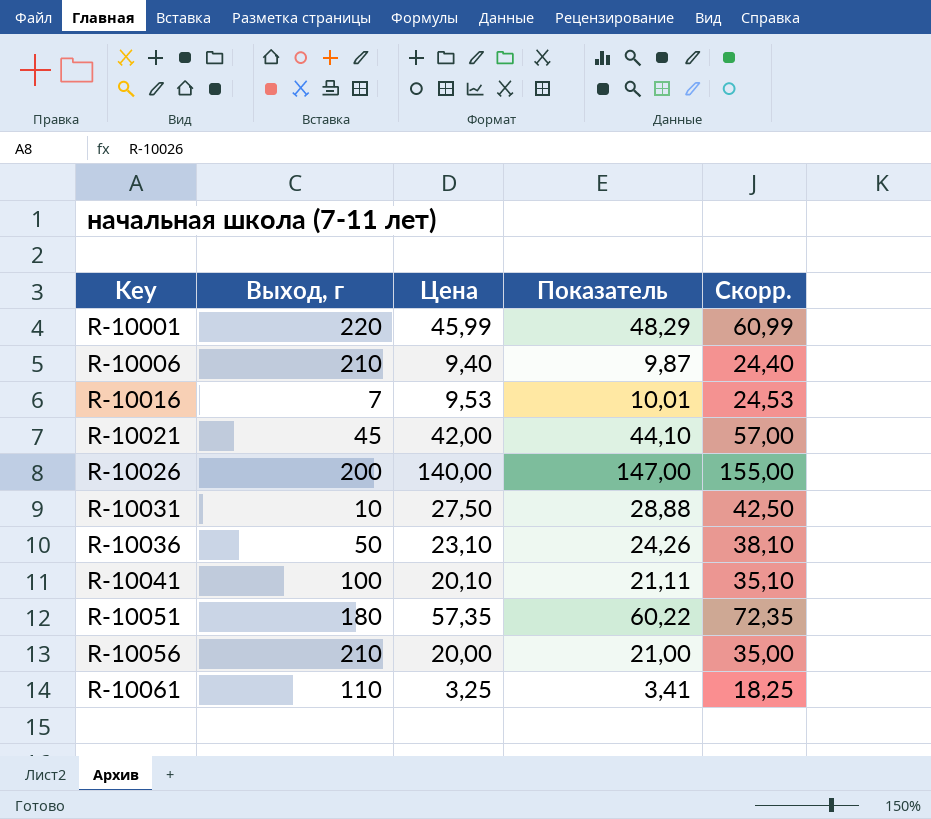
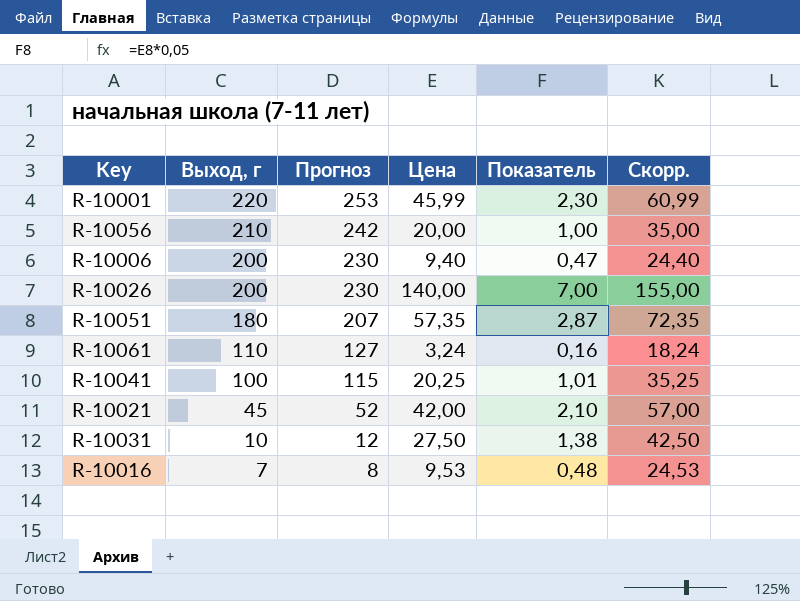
row order: Key ascending -> Выход, г descending
column Прогноз | formula: none -> [Выход, г] * 1,15
column Показатель | formula: [Цена] * 1,05 -> [Цена] * 0,05
row R-10036: 50 | 23,10 | 24,26 | 38,10 -> none
R-10006 | Выход, г: 210 -> 200
R-10061 | Цена: 3,25 -> 3,24
R-10061 | Скорр.: 18,25 -> 18,24
R-10041 | Цена: 20,10 -> 20,25
R-10041 | Скорр.: 35,10 -> 35,25

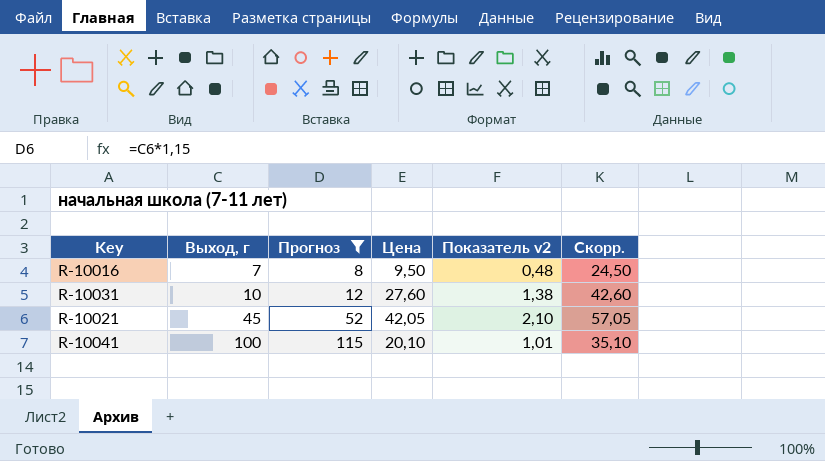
filter: none -> Прогноз <= 115
row order: Выход, г descending -> Выход, г ascending
column name: Показатель -> Показатель v2
R-10016 | Цена: 9,53 -> 9,50
R-10016 | Скорр.: 24,53 -> 24,50
R-10031 | Цена: 27,50 -> 27,60
R-10031 | Скорр.: 42,50 -> 42,60
R-10021 | Цена: 42,00 -> 42,05
R-10021 | Скорр.: 57,00 -> 57,05
R-10041 | Цена: 20,25 -> 20,10
R-10041 | Скорр.: 35,25 -> 35,10

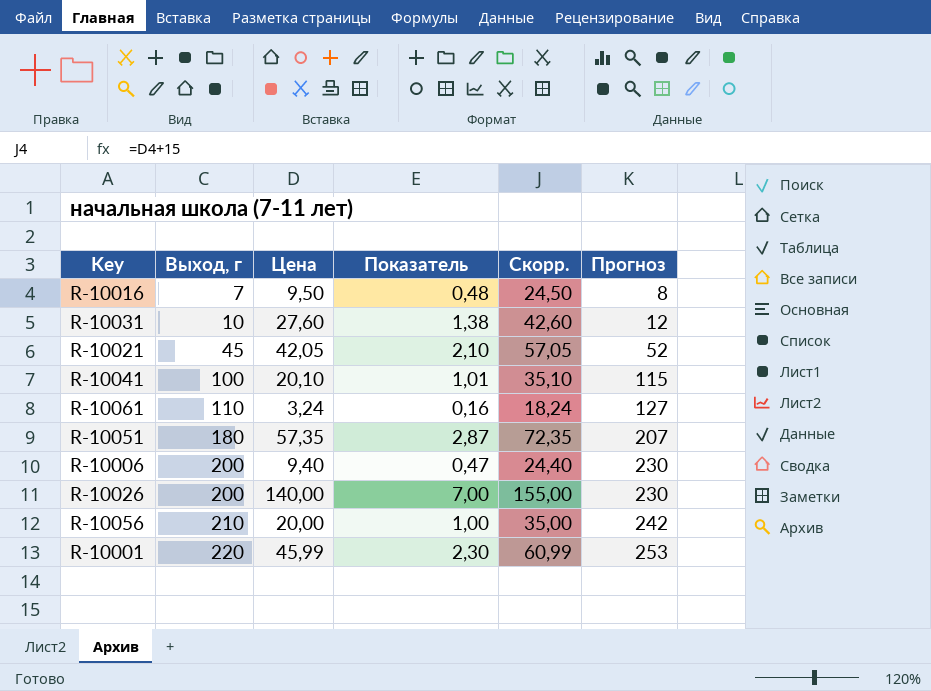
filter: Прогноз <= 115 -> none
column name: Показатель v2 -> Показатель
column Прогноз | position: 3 -> 6

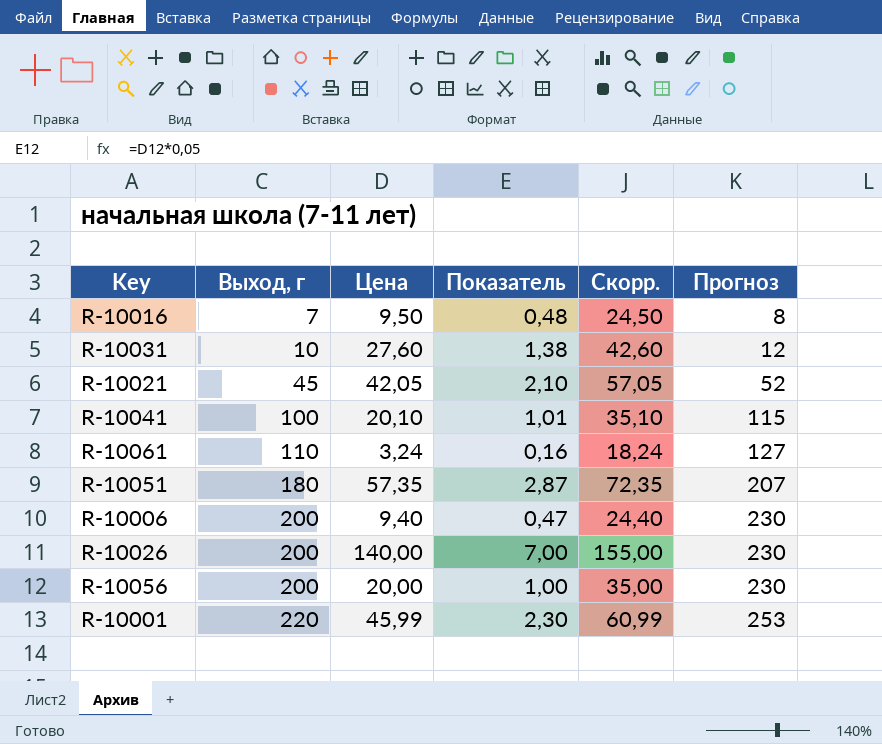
R-10056 | Выход, г: 210 -> 200
R-10056 | Прогноз: 242 -> 230

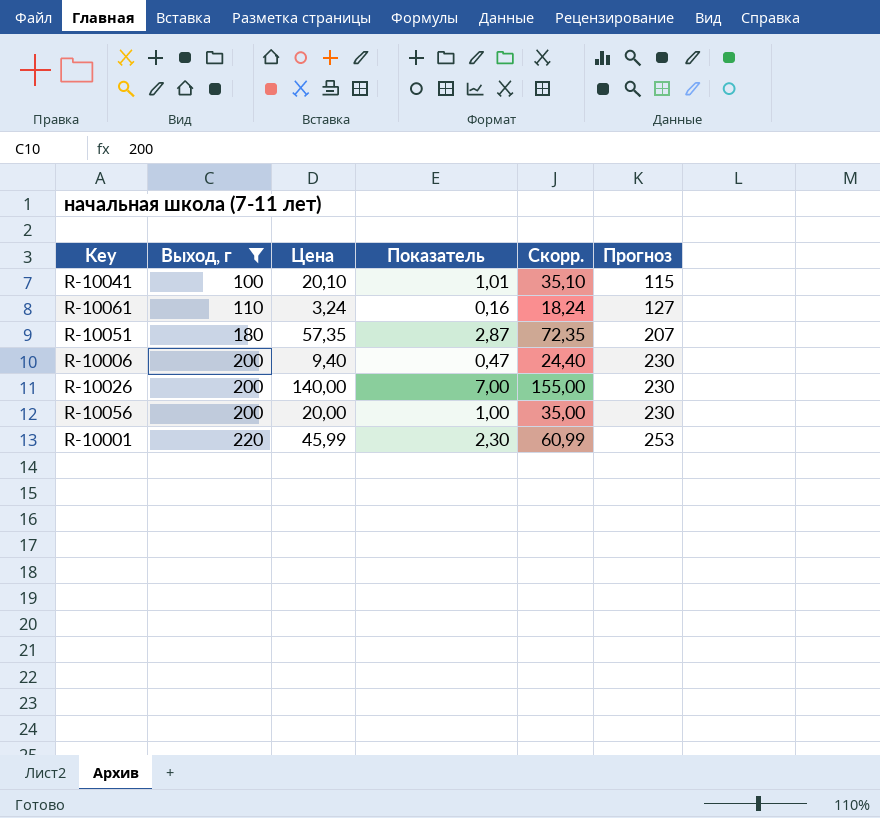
filter: none -> Выход, г >= 100

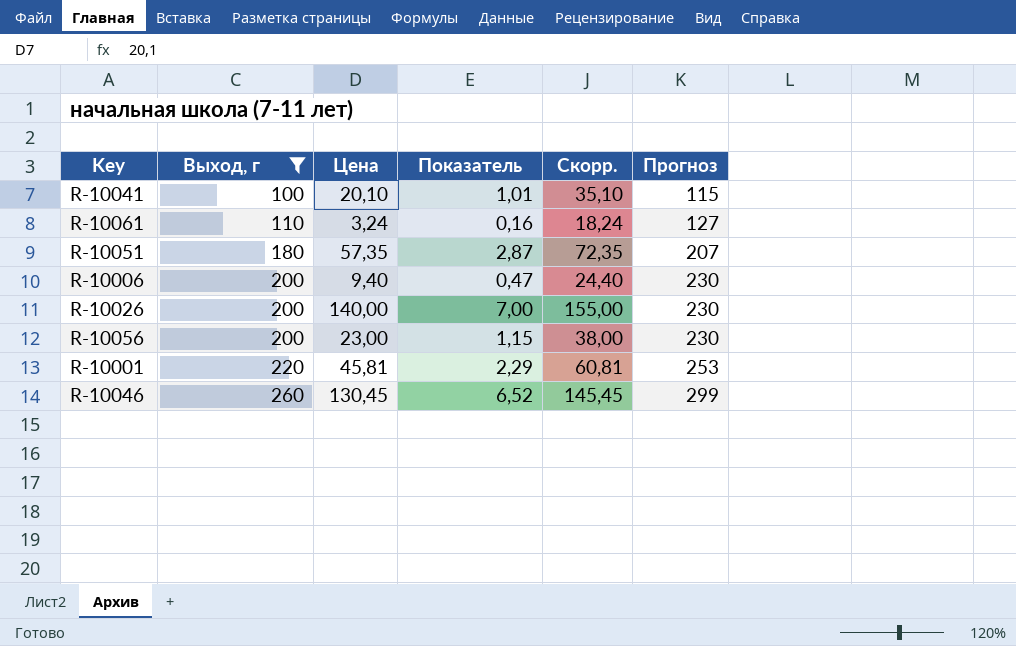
R-10056 | Цена: 20,00 -> 23,00
R-10056 | Показатель: 1,00 -> 1,15
R-10056 | Скорр.: 35,00 -> 38,00
R-10001 | Цена: 45,99 -> 45,81
R-10001 | Показатель: 2,30 -> 2,29
R-10001 | Скорр.: 60,99 -> 60,81
row R-10046: none -> 260 | 130,45 | 6,52 | 145,45 | 299

